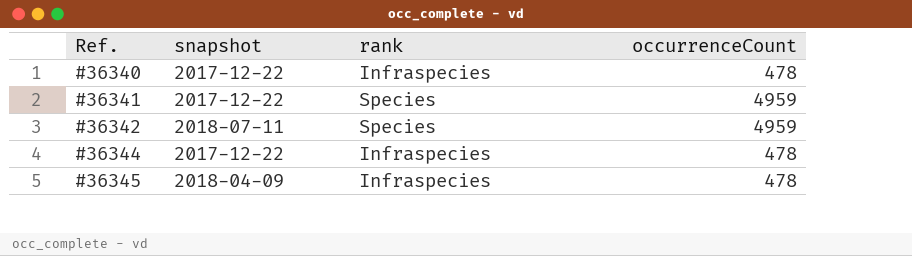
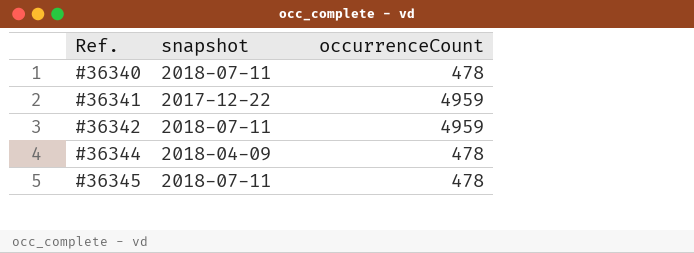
column rank | position: 3 -> none
#36340 | snapshot: 2017-12-22 -> 2018-07-11
#36344 | snapshot: 2017-12-22 -> 2018-04-09
#36345 | snapshot: 2018-04-09 -> 2018-07-11

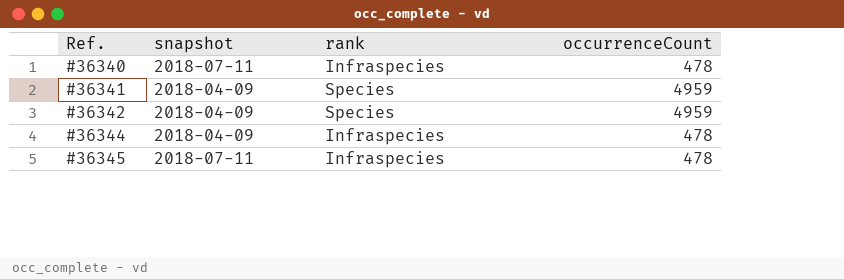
column rank | position: none -> 3
#36341 | snapshot: 2017-12-22 -> 2018-04-09
#36342 | snapshot: 2018-07-11 -> 2018-04-09

